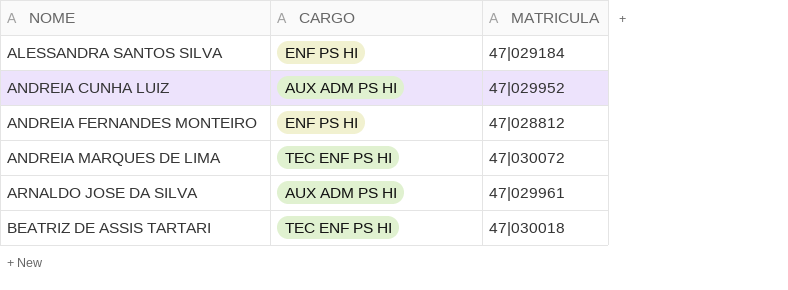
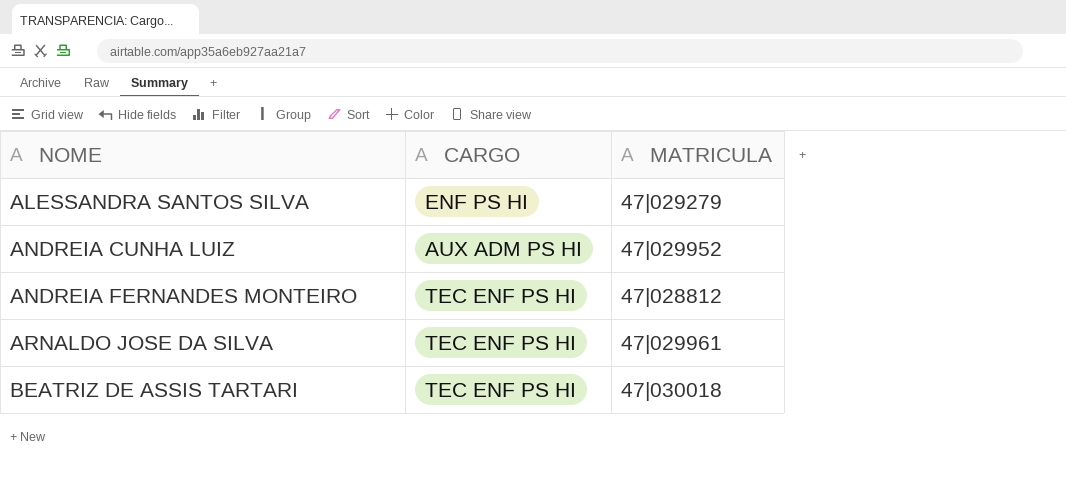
row ANDREIA MARQUES DE LIMA: TEC ENF PS HI | 47|030072 -> none
ALESSANDRA SANTOS SILVA | MATRICULA: 47|029184 -> 47|029279
ANDREIA FERNANDES MONTEIRO | CARGO: ENF PS HI -> TEC ENF PS HI
ARNALDO JOSE DA SILVA | CARGO: AUX ADM PS HI -> TEC ENF PS HI

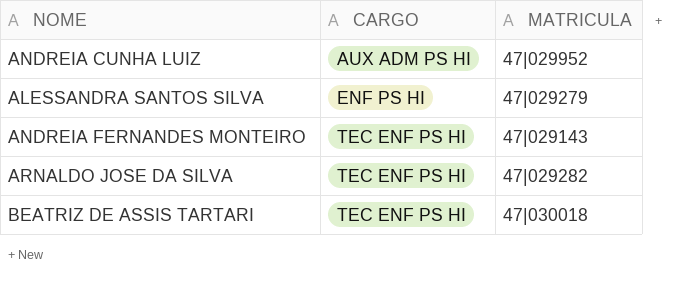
row order: NOME ascending -> CARGO ascending
ANDREIA FERNANDES MONTEIRO | MATRICULA: 47|028812 -> 47|029143
ARNALDO JOSE DA SILVA | MATRICULA: 47|029961 -> 47|029282

